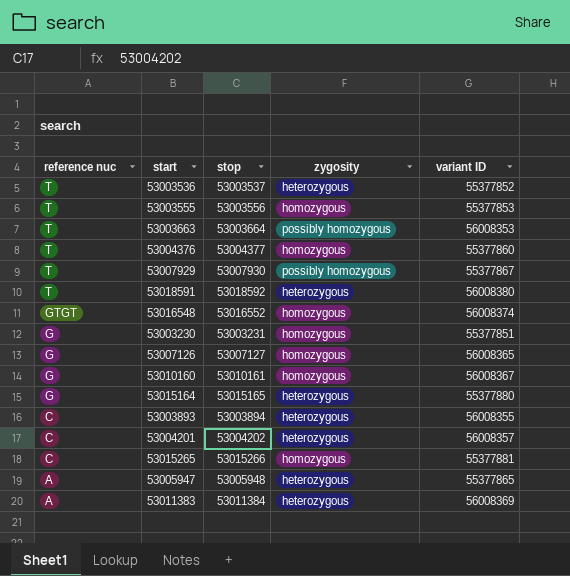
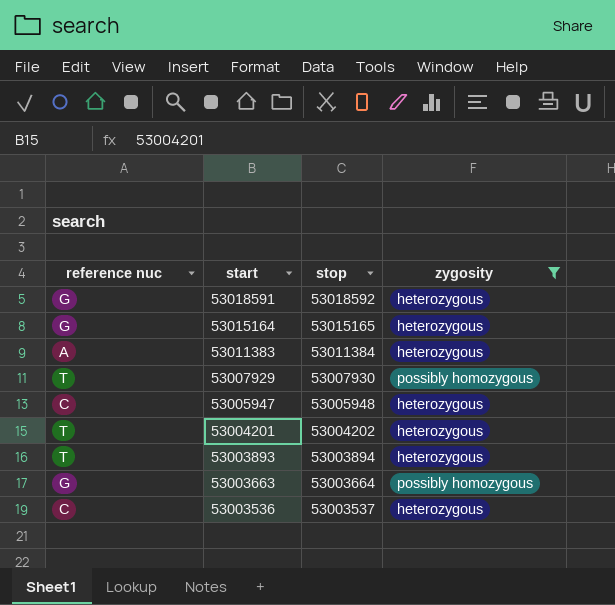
filter: none -> zygosity != homozygous
row order: reference nuc descending -> start descending
column variant ID | position: 5 -> none
53018591 | reference nuc: T -> G
53005947 | reference nuc: A -> C
53004201 | reference nuc: C -> T
53003893 | reference nuc: C -> T
53003663 | reference nuc: T -> G
53003536 | reference nuc: T -> C

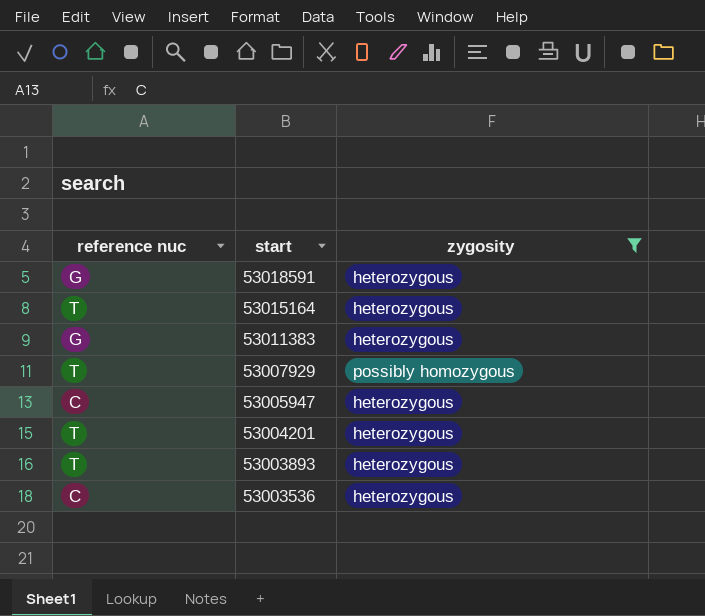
column stop | position: 3 -> none
row 53003663: G | 53003664 | possibly homozygous -> none
53015164 | reference nuc: G -> T
53011383 | reference nuc: A -> G

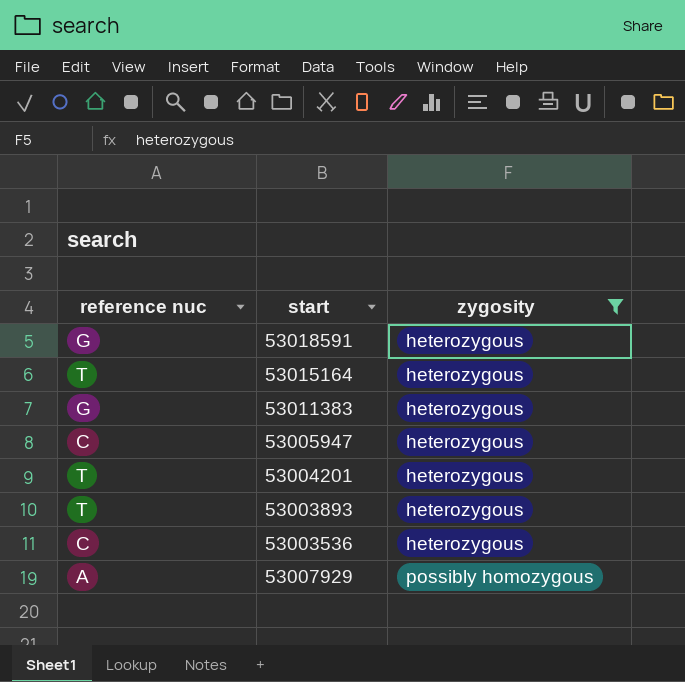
row order: start descending -> zygosity ascending
53007929 | reference nuc: T -> A

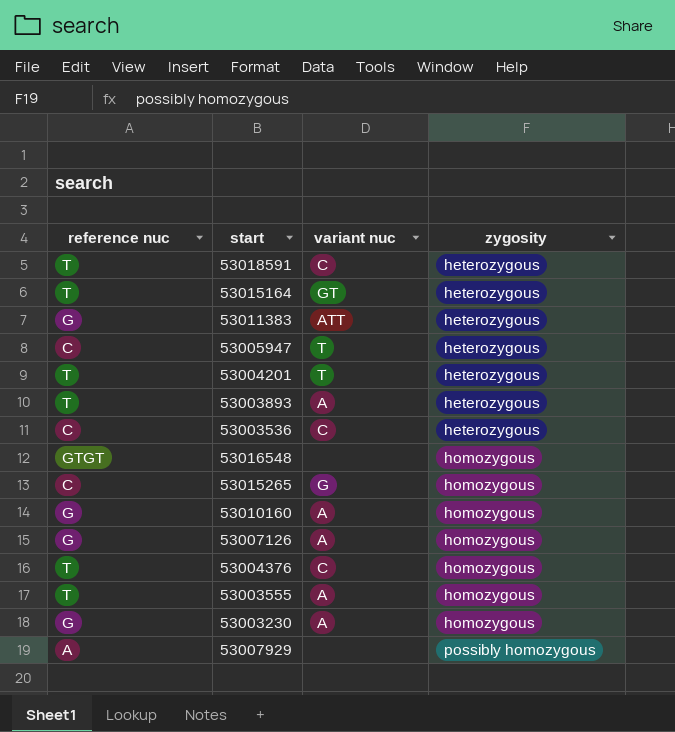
filter: zygosity != homozygous -> none
column variant nuc | position: none -> 3
53018591 | reference nuc: G -> T

